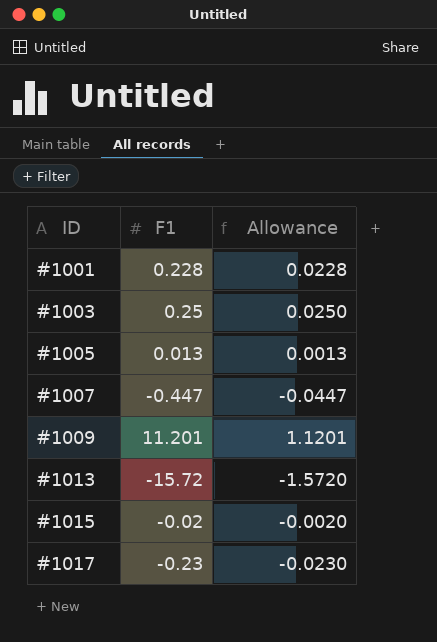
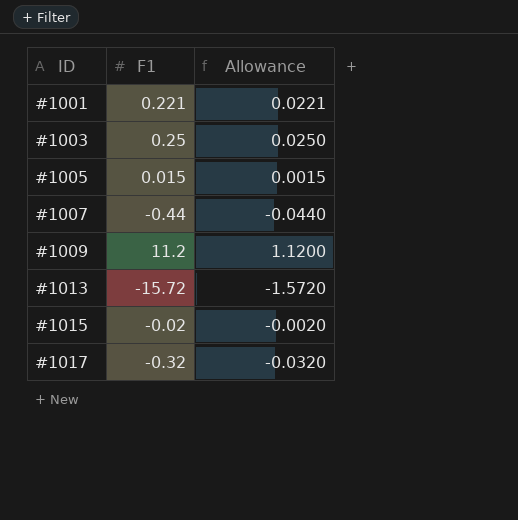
#1001 | F1: 0.228 -> 0.221
#1001 | Allowance: 0.0228 -> 0.0221
#1005 | F1: 0.013 -> 0.015
#1005 | Allowance: 0.0013 -> 0.0015
#1007 | F1: -0.447 -> -0.44
#1007 | Allowance: -0.0447 -> -0.0440
#1009 | F1: 11.201 -> 11.2
#1009 | Allowance: 1.1201 -> 1.1200
#1017 | F1: -0.23 -> -0.32
#1017 | Allowance: -0.0230 -> -0.0320

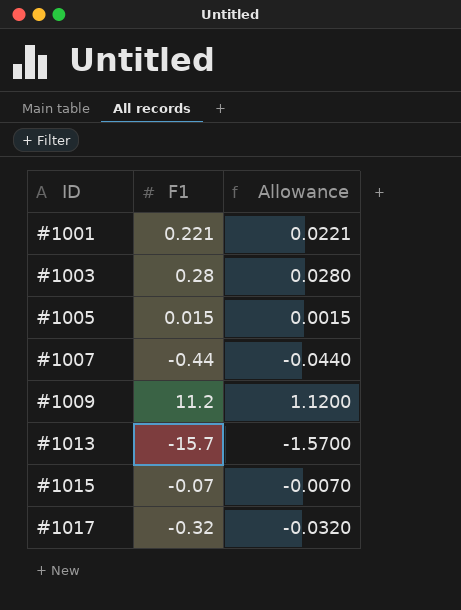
#1003 | F1: 0.25 -> 0.28
#1003 | Allowance: 0.0250 -> 0.0280
#1013 | F1: -15.72 -> -15.7
#1013 | Allowance: -1.5720 -> -1.5700
#1015 | F1: -0.02 -> -0.07
#1015 | Allowance: -0.0020 -> -0.0070

